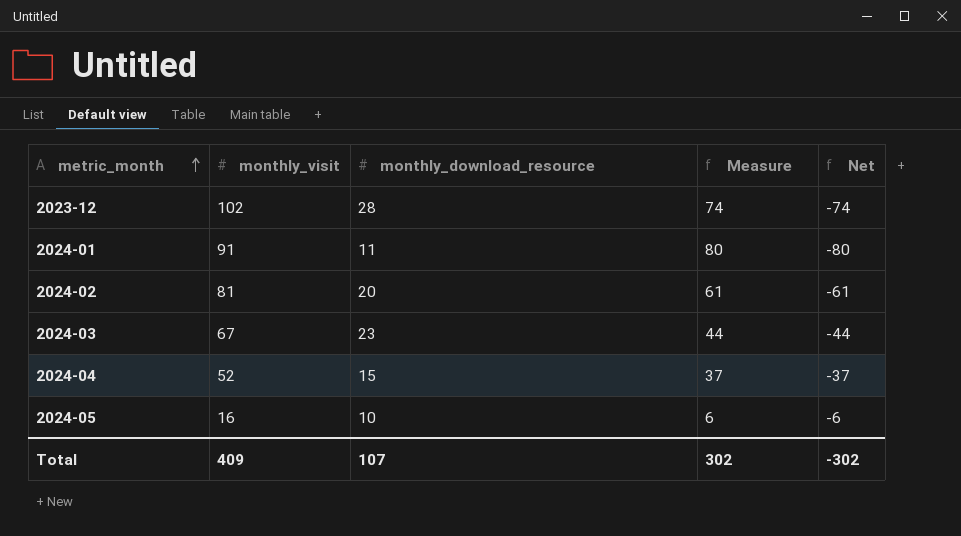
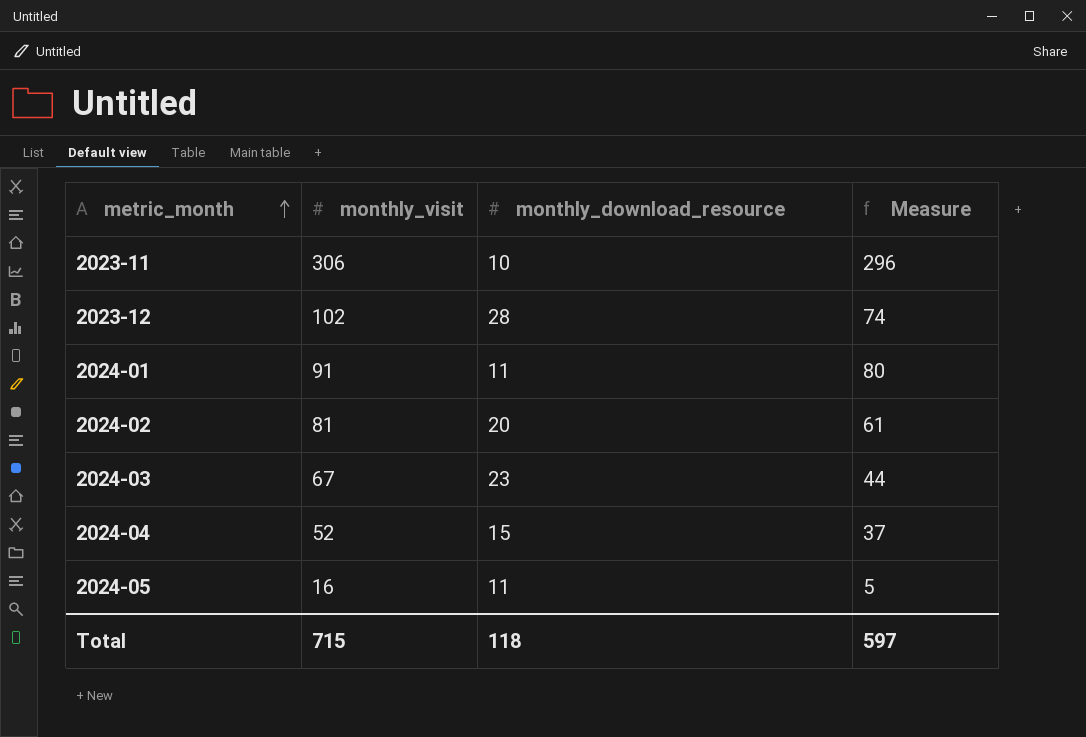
column Net | formula: [monthly_download_resource] - [monthly_visit] -> none
row 2023-11: none -> 306 | 10 | 296
2024-05 | monthly_download_resource: 10 -> 11
2024-05 | Measure: 6 -> 5
Total | monthly_visit: 409 -> 715
Total | monthly_download_resource: 107 -> 118
Total | Measure: 302 -> 597

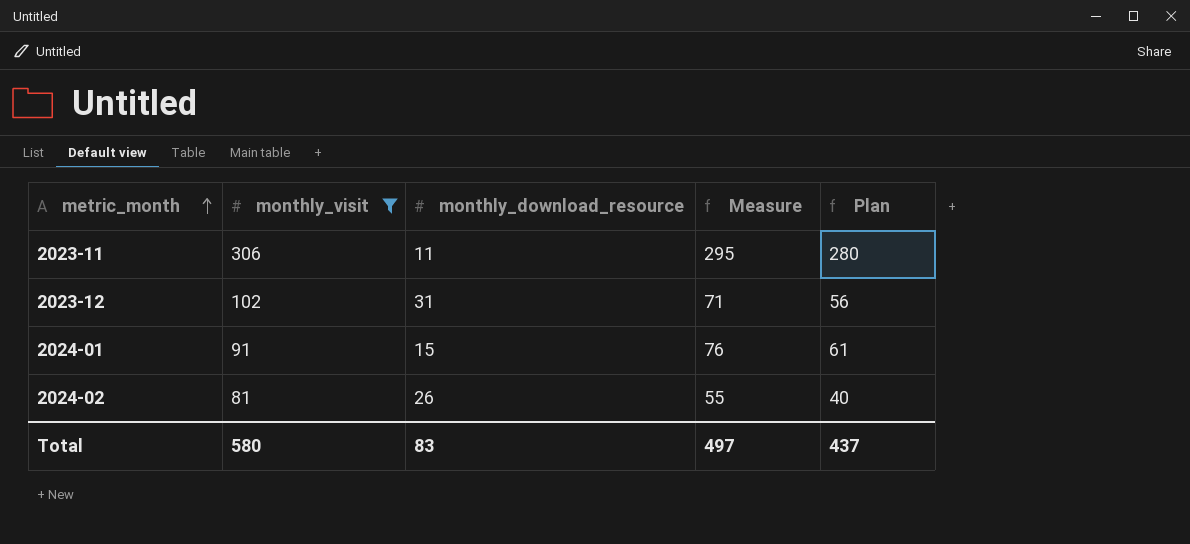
filter: none -> monthly_visit >= 81
column Plan | formula: none -> [Measure] - 15
2023-11 | monthly_download_resource: 10 -> 11
2023-11 | Measure: 296 -> 295
2023-12 | monthly_download_resource: 28 -> 31
2023-12 | Measure: 74 -> 71
2024-01 | monthly_download_resource: 11 -> 15
2024-01 | Measure: 80 -> 76
2024-02 | monthly_download_resource: 20 -> 26
2024-02 | Measure: 61 -> 55
Total | monthly_visit: 715 -> 580
Total | monthly_download_resource: 118 -> 83
Total | Measure: 597 -> 497

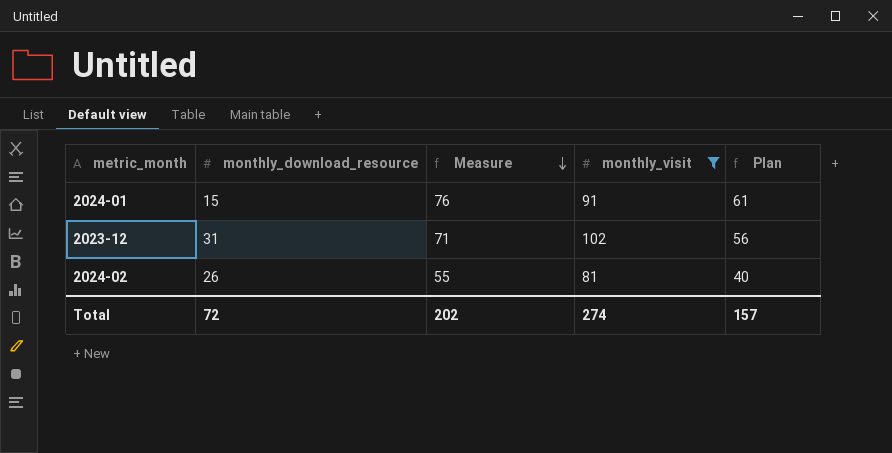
row order: metric_month ascending -> Measure descending
column monthly_visit | position: 2 -> 4
row 2023-11: 306 | 11 | 295 | 280 -> none
Total | monthly_download_resource: 83 -> 72
Total | Measure: 497 -> 202
Total | monthly_visit: 580 -> 274
Total | Plan: 437 -> 157

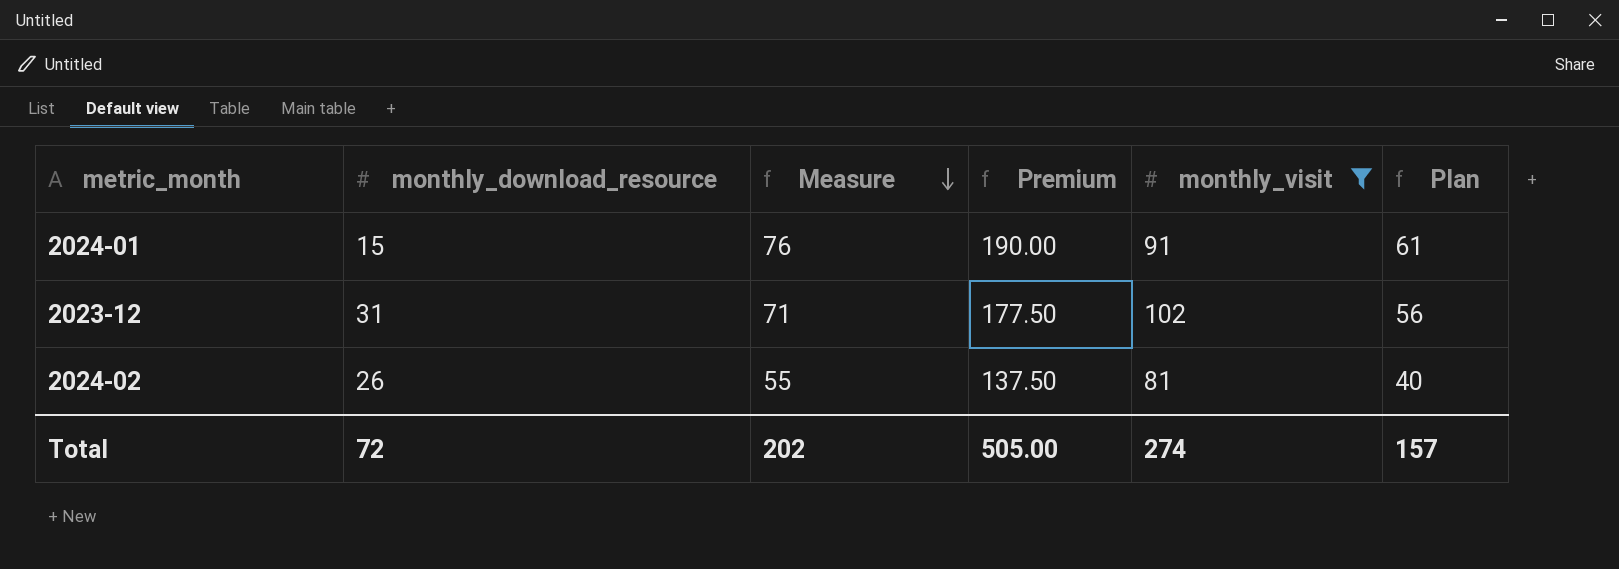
column Premium | formula: none -> [Measure] * 2.5

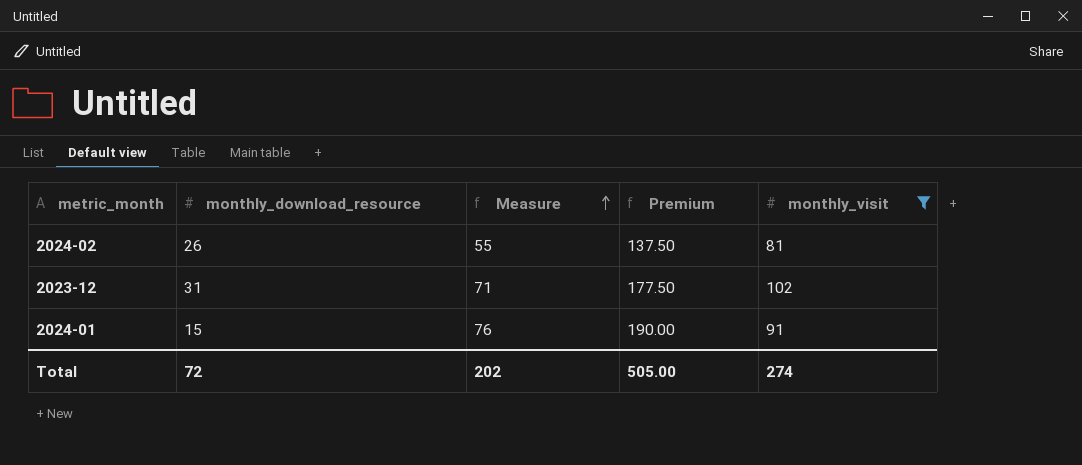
row order: Measure descending -> Measure ascending
column Plan | formula: [Measure] - 15 -> none

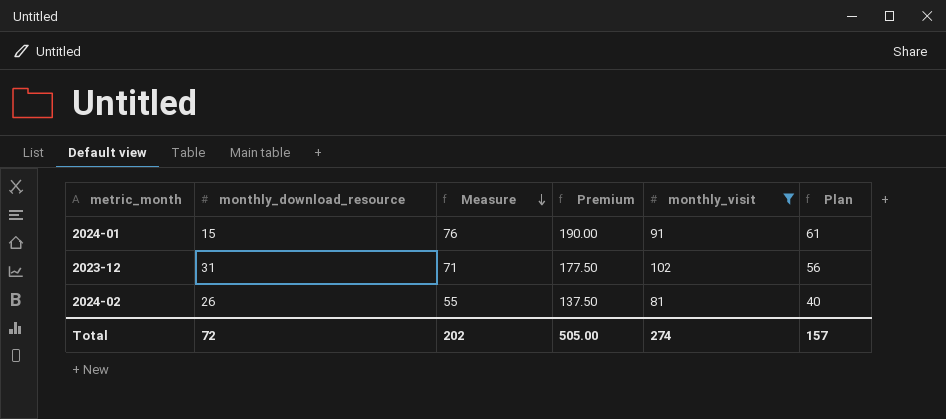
row order: Measure ascending -> Measure descending
column Plan | formula: none -> [Measure] - 15

